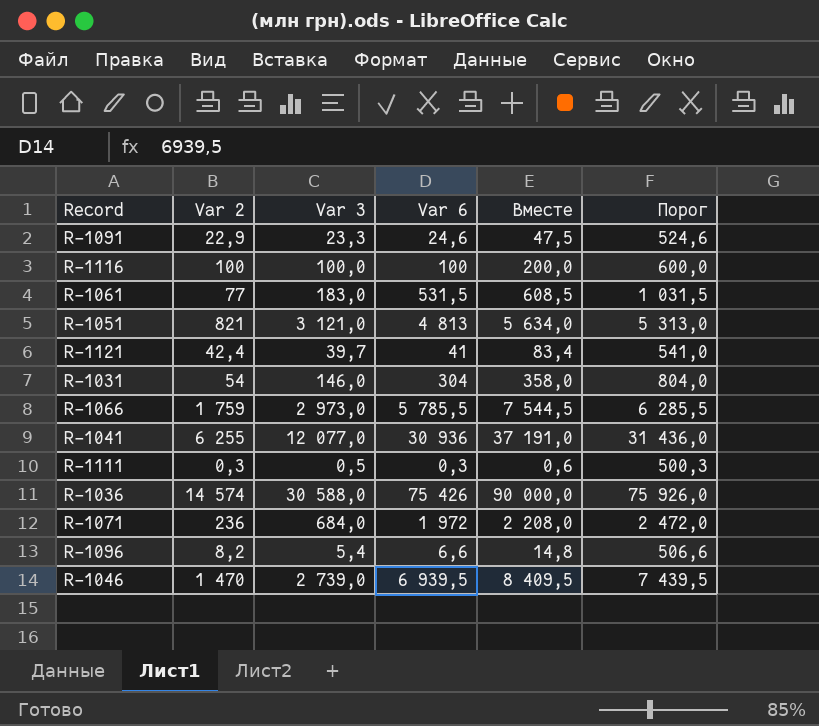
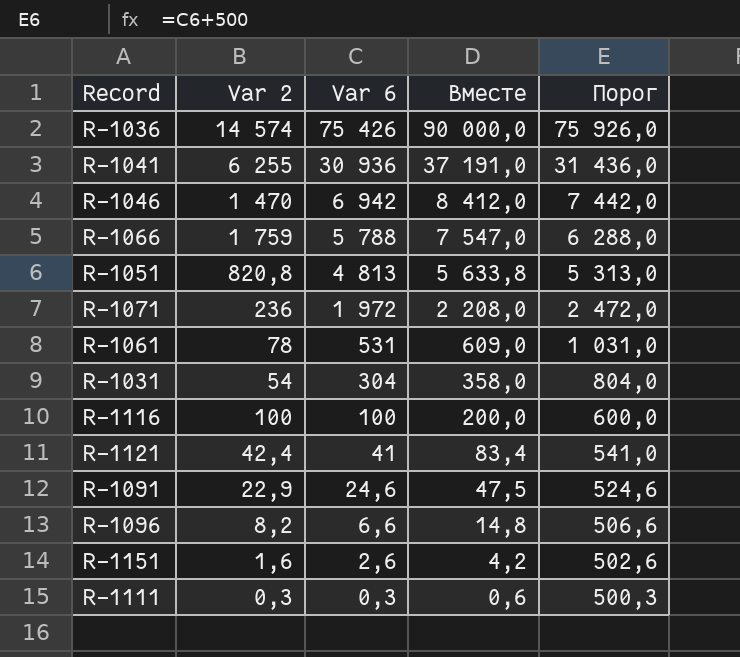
row order: none -> Var 6 descending
column Var 3 | position: 3 -> none
R-1046 | Var 6: 6 939,5 -> 6 942
R-1046 | Вместе: 8 409,5 -> 8 412,0
R-1046 | Порог: 7 439,5 -> 7 442,0
R-1066 | Var 6: 5 785,5 -> 5 788
R-1066 | Вместе: 7 544,5 -> 7 547,0
R-1066 | Порог: 6 285,5 -> 6 288,0
R-1051 | Var 2: 821 -> 820,8
R-1051 | Вместе: 5 634,0 -> 5 633,8
R-1061 | Var 2: 77 -> 78
R-1061 | Var 6: 531,5 -> 531
R-1061 | Вместе: 608,5 -> 609,0
R-1061 | Порог: 1 031,5 -> 1 031,0
row R-1151: none -> 1,6 | 2,6 | 4,2 | 502,6

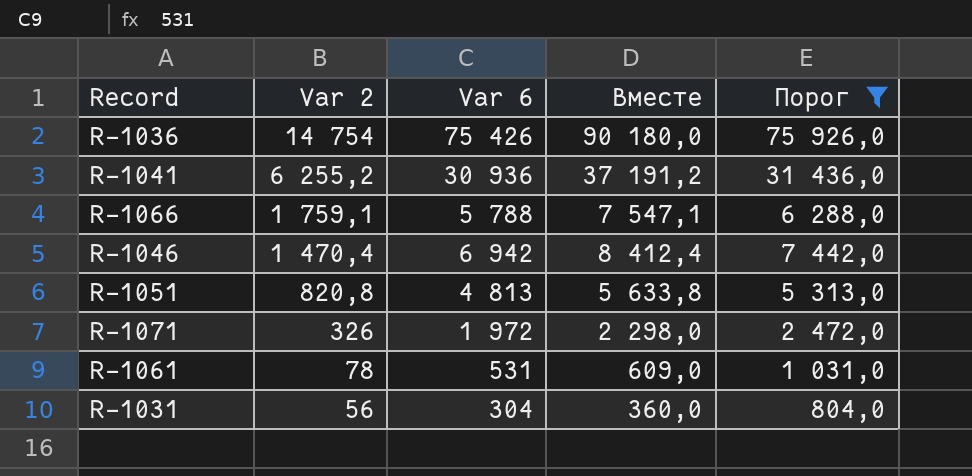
filter: none -> Порог >= 804,0
row order: Var 6 descending -> Var 2 descending
R-1036 | Var 2: 14 574 -> 14 754
R-1036 | Вместе: 90 000,0 -> 90 180,0
R-1041 | Var 2: 6 255 -> 6 255,2
R-1041 | Вместе: 37 191,0 -> 37 191,2
R-1066 | Var 2: 1 759 -> 1 759,1
R-1066 | Вместе: 7 547,0 -> 7 547,1
R-1046 | Var 2: 1 470 -> 1 470,4
R-1046 | Вместе: 8 412,0 -> 8 412,4
R-1071 | Var 2: 236 -> 326
R-1071 | Вместе: 2 208,0 -> 2 298,0
R-1031 | Var 2: 54 -> 56
R-1031 | Вместе: 358,0 -> 360,0

